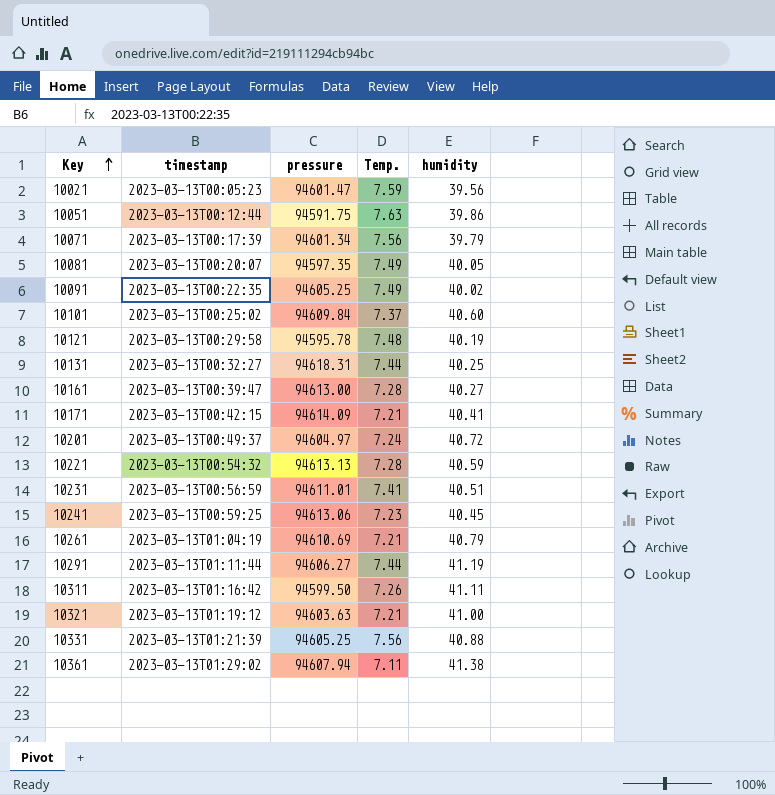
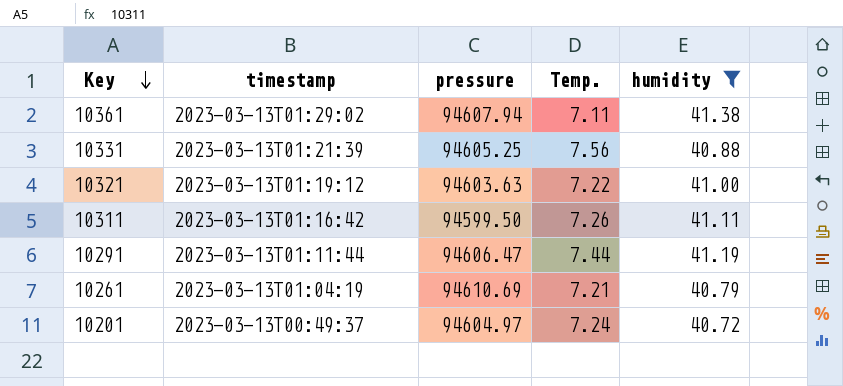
filter: none -> humidity >= 40.72
row order: Key ascending -> Key descending
10321 | Temp.: 7.21 -> 7.22
10291 | pressure: 94606.27 -> 94606.47

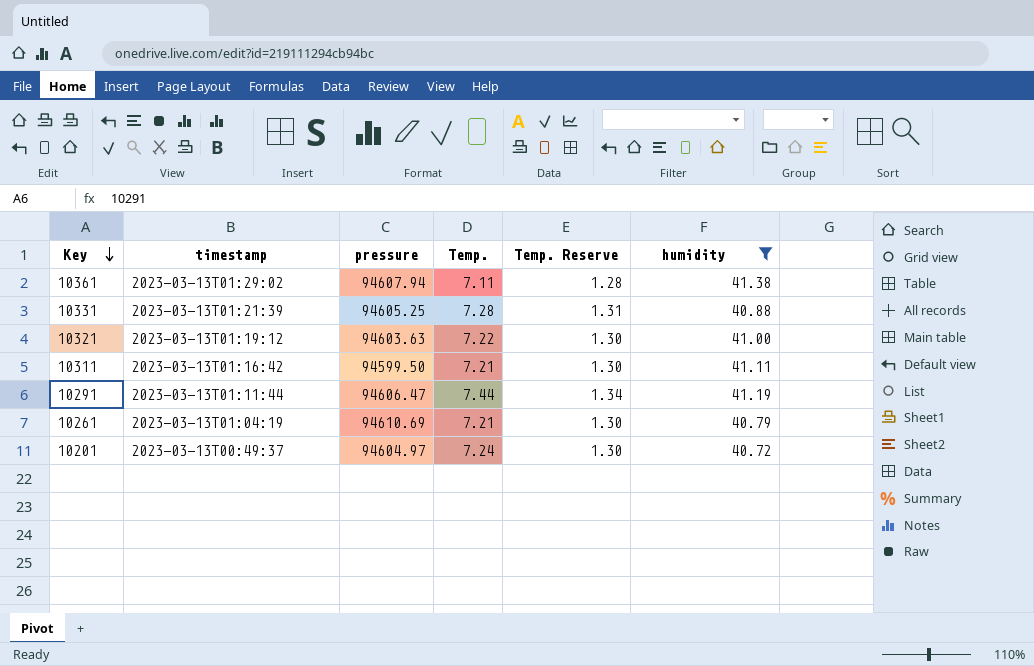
column Temp. Reserve | formula: none -> [Temp.] * 0.18
10331 | Temp.: 7.56 -> 7.28
10311 | Temp.: 7.26 -> 7.21

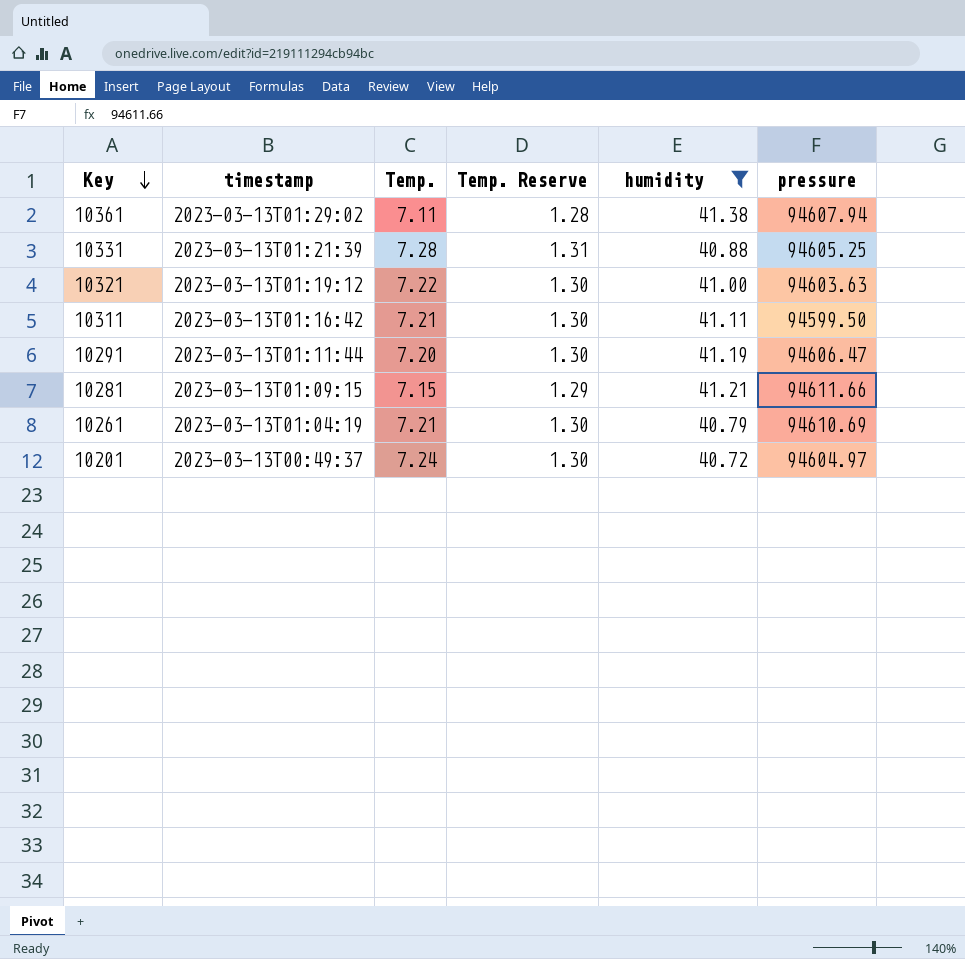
column pressure | position: 3 -> 6
10291 | Temp.: 7.44 -> 7.20
10291 | Temp. Reserve: 1.34 -> 1.30
row 10281: none -> 2023-03-13T01:09:15 | 7.15 | 1.29 | 41.21 | 94611.66

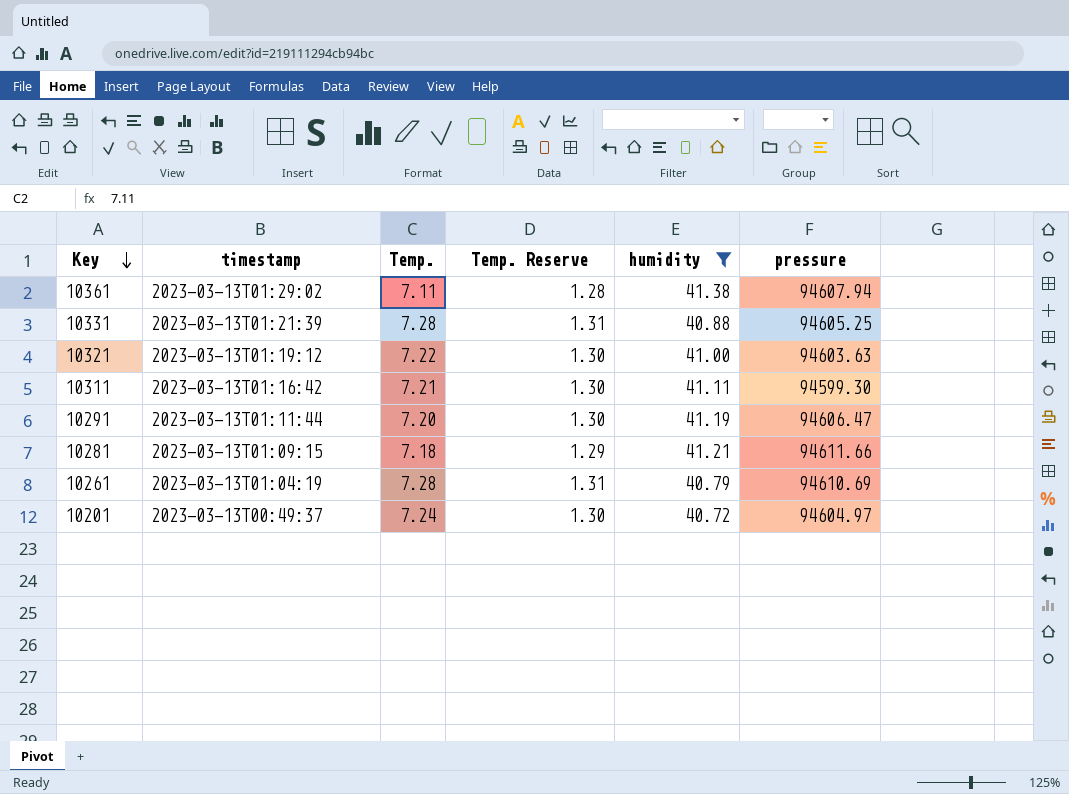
10311 | pressure: 94599.50 -> 94599.30
10281 | Temp.: 7.15 -> 7.18
10261 | Temp.: 7.21 -> 7.28
10261 | Temp. Reserve: 1.30 -> 1.31

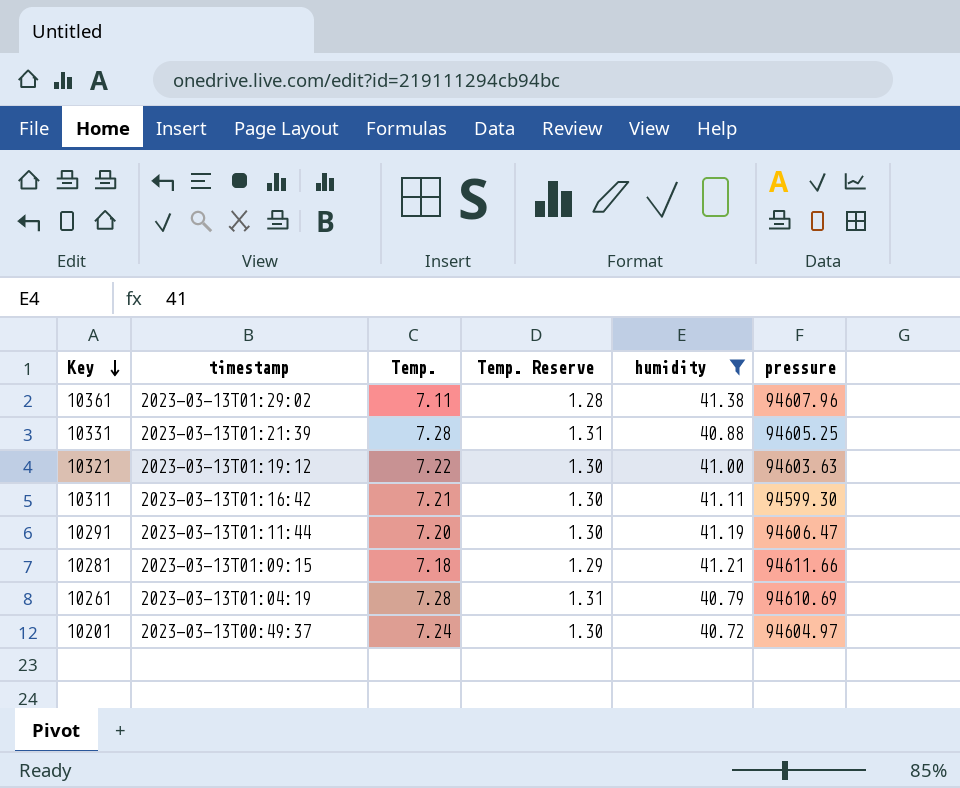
10361 | pressure: 94607.94 -> 94607.96

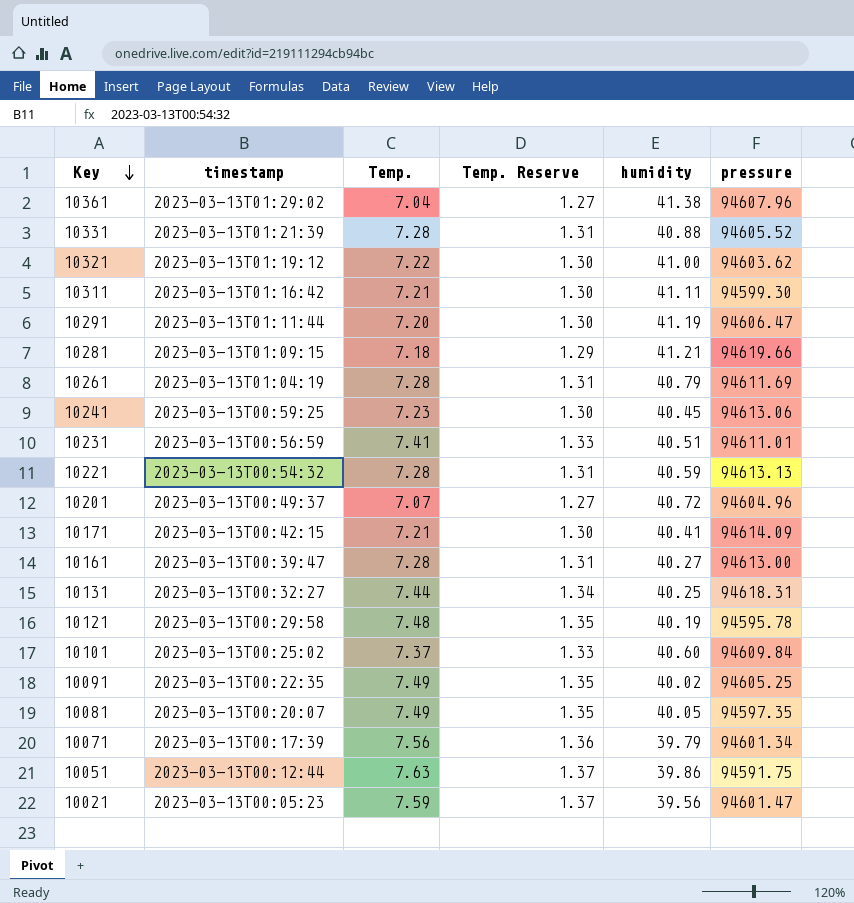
filter: humidity >= 40.72 -> none
10361 | Temp.: 7.11 -> 7.04
10361 | Temp. Reserve: 1.28 -> 1.27
10331 | pressure: 94605.25 -> 94605.52
10321 | pressure: 94603.63 -> 94603.62
10281 | pressure: 94611.66 -> 94619.66
10261 | pressure: 94610.69 -> 94611.69
10201 | Temp.: 7.24 -> 7.07
10201 | Temp. Reserve: 1.30 -> 1.27
10201 | pressure: 94604.97 -> 94604.96

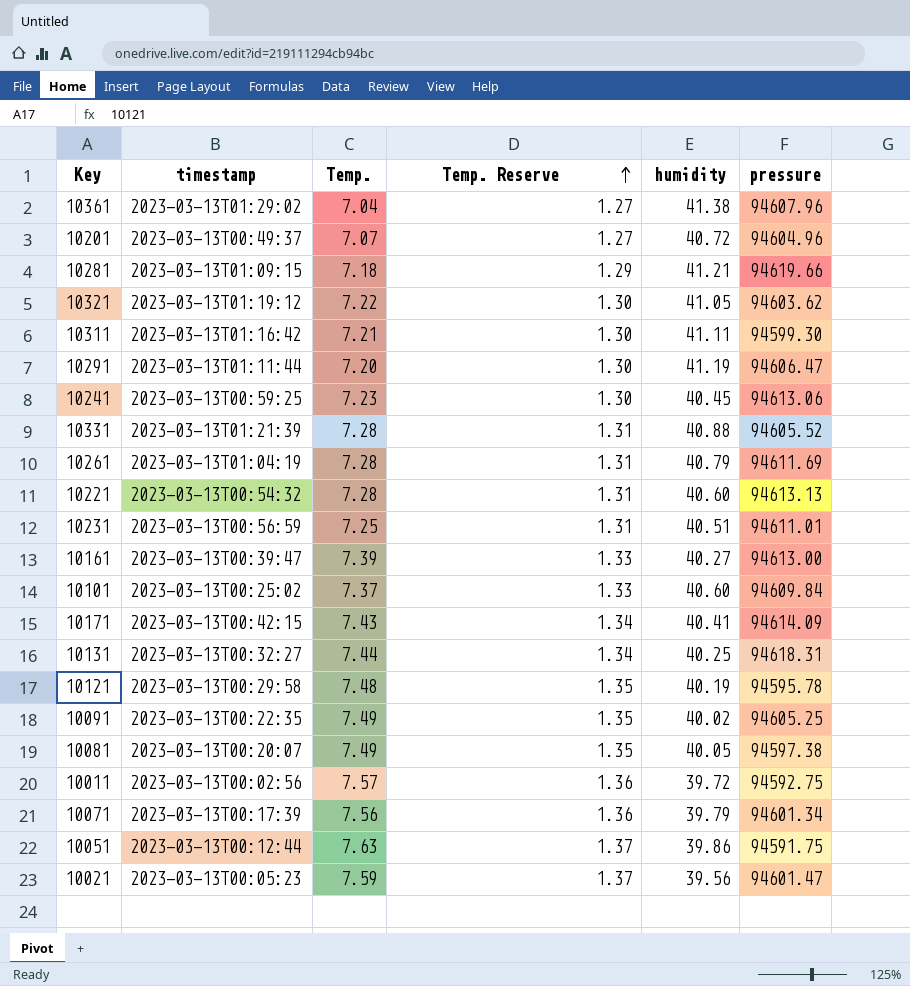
row order: Key descending -> Temp. Reserve ascending
10321 | humidity: 41.00 -> 41.05
10221 | humidity: 40.59 -> 40.60
10231 | Temp.: 7.41 -> 7.25
10231 | Temp. Reserve: 1.33 -> 1.31
10161 | Temp.: 7.28 -> 7.39
10161 | Temp. Reserve: 1.31 -> 1.33
10171 | Temp.: 7.21 -> 7.43
10171 | Temp. Reserve: 1.30 -> 1.34
10081 | pressure: 94597.35 -> 94597.38
row 10011: none -> 2023-03-13T00:02:56 | 7.57 | 1.36 | 39.72 | 94592.75

